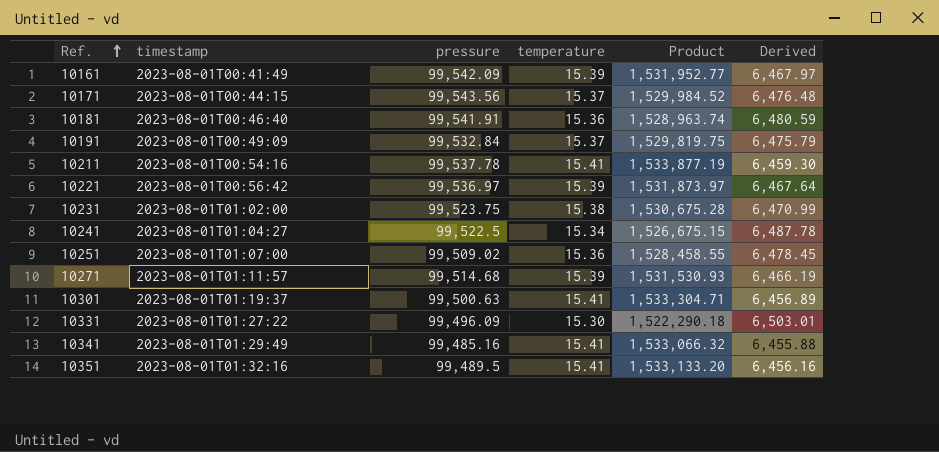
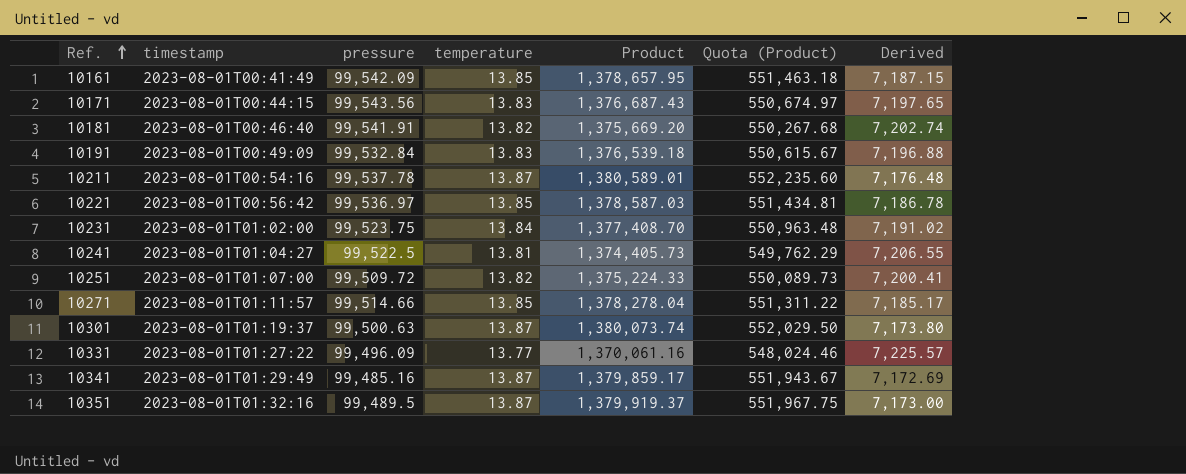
column Quota (Product) | formula: none -> [Product] * 0.4
10161 | temperature: 15.39 -> 13.85
10161 | Product: 1,531,952.77 -> 1,378,657.95
10161 | Derived: 6,467.97 -> 7,187.15
10171 | temperature: 15.37 -> 13.83
10171 | Product: 1,529,984.52 -> 1,376,687.43
10171 | Derived: 6,476.48 -> 7,197.65
10181 | temperature: 15.36 -> 13.82
10181 | Product: 1,528,963.74 -> 1,375,669.20
10181 | Derived: 6,480.59 -> 7,202.74
10191 | temperature: 15.37 -> 13.83
10191 | Product: 1,529,819.75 -> 1,376,539.18
10191 | Derived: 6,475.79 -> 7,196.88
10211 | temperature: 15.41 -> 13.87
10211 | Product: 1,533,877.19 -> 1,380,589.01
10211 | Derived: 6,459.30 -> 7,176.48
10221 | temperature: 15.39 -> 13.85
10221 | Product: 1,531,873.97 -> 1,378,587.03
10221 | Derived: 6,467.64 -> 7,186.78
10231 | temperature: 15.38 -> 13.84
10231 | Product: 1,530,675.28 -> 1,377,408.70
10231 | Derived: 6,470.99 -> 7,191.02
10241 | temperature: 15.34 -> 13.81
10241 | Product: 1,526,675.15 -> 1,374,405.73
10241 | Derived: 6,487.78 -> 7,206.55
10251 | pressure: 99,509.02 -> 99,509.72
10251 | temperature: 15.36 -> 13.82
10251 | Product: 1,528,458.55 -> 1,375,224.33
10251 | Derived: 6,478.45 -> 7,200.41
10271 | pressure: 99,514.68 -> 99,514.66
10271 | temperature: 15.39 -> 13.85
10271 | Product: 1,531,530.93 -> 1,378,278.04
10271 | Derived: 6,466.19 -> 7,185.17
10301 | temperature: 15.41 -> 13.87
10301 | Product: 1,533,304.71 -> 1,380,073.74
10301 | Derived: 6,456.89 -> 7,173.80
10331 | temperature: 15.30 -> 13.77
10331 | Product: 1,522,290.18 -> 1,370,061.16
10331 | Derived: 6,503.01 -> 7,225.57
10341 | temperature: 15.41 -> 13.87
10341 | Product: 1,533,066.32 -> 1,379,859.17
10341 | Derived: 6,455.88 -> 7,172.69
10351 | temperature: 15.41 -> 13.87
10351 | Product: 1,533,133.20 -> 1,379,919.37
10351 | Derived: 6,456.16 -> 7,173.00

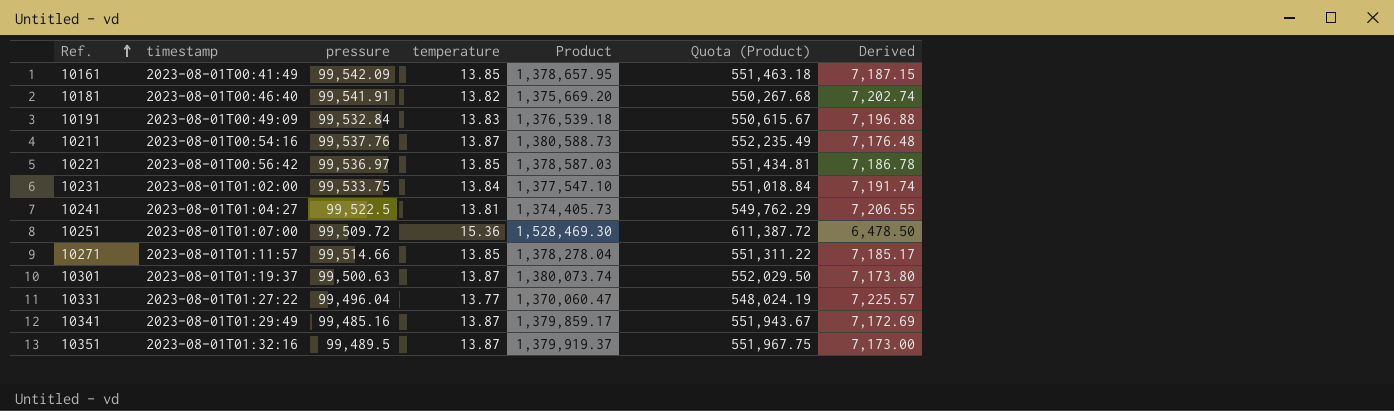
row 10171: 2023-08-01T00:44:15 | 99,543.56 | 13.83 | 1,376,687.43 | 550,674.97 | 7,197.65 -> none
10211 | pressure: 99,537.78 -> 99,537.76
10211 | Product: 1,380,589.01 -> 1,380,588.73
10211 | Quota (Product): 552,235.60 -> 552,235.49
10231 | pressure: 99,523.75 -> 99,533.75
10231 | Product: 1,377,408.70 -> 1,377,547.10
10231 | Quota (Product): 550,963.48 -> 551,018.84
10231 | Derived: 7,191.02 -> 7,191.74
10251 | temperature: 13.82 -> 15.36
10251 | Product: 1,375,224.33 -> 1,528,469.30
10251 | Quota (Product): 550,089.73 -> 611,387.72
10251 | Derived: 7,200.41 -> 6,478.50
10331 | pressure: 99,496.09 -> 99,496.04
10331 | Product: 1,370,061.16 -> 1,370,060.47
10331 | Quota (Product): 548,024.46 -> 548,024.19

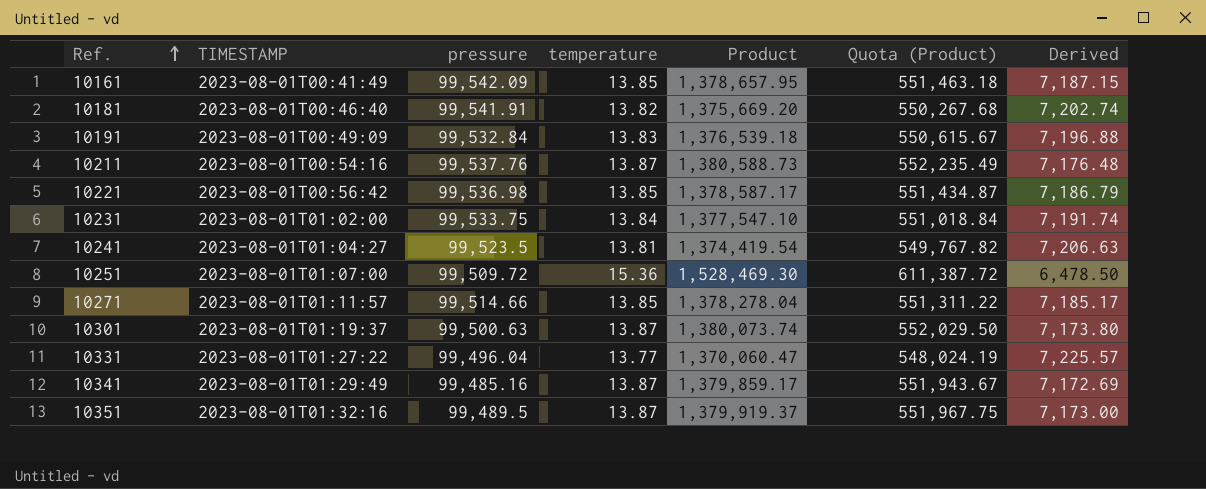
column name: timestamp -> TIMESTAMP
10221 | pressure: 99,536.97 -> 99,536.98
10221 | Product: 1,378,587.03 -> 1,378,587.17
10221 | Quota (Product): 551,434.81 -> 551,434.87
10221 | Derived: 7,186.78 -> 7,186.79
10241 | pressure: 99,522.5 -> 99,523.5
10241 | Product: 1,374,405.73 -> 1,374,419.54
10241 | Quota (Product): 549,762.29 -> 549,767.82
10241 | Derived: 7,206.55 -> 7,206.63

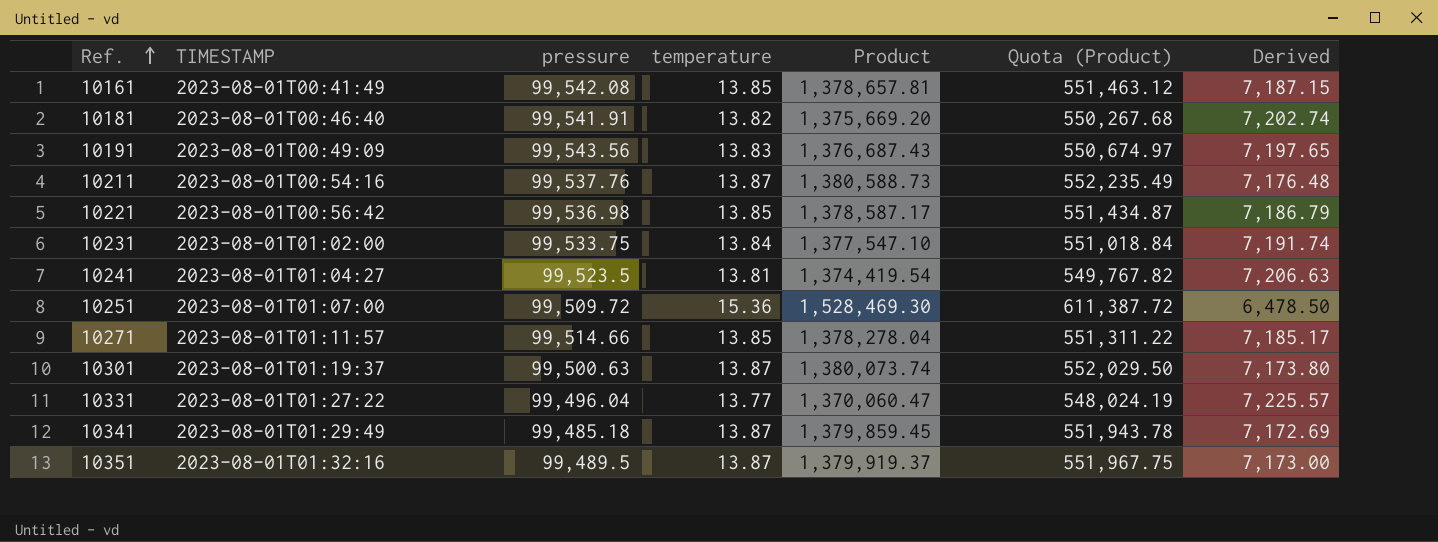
10161 | pressure: 99,542.09 -> 99,542.08
10161 | Product: 1,378,657.95 -> 1,378,657.81
10161 | Quota (Product): 551,463.18 -> 551,463.12
10191 | pressure: 99,532.84 -> 99,543.56
10191 | Product: 1,376,539.18 -> 1,376,687.43
10191 | Quota (Product): 550,615.67 -> 550,674.97
10191 | Derived: 7,196.88 -> 7,197.65
10341 | pressure: 99,485.16 -> 99,485.18
10341 | Product: 1,379,859.17 -> 1,379,859.45
10341 | Quota (Product): 551,943.67 -> 551,943.78

